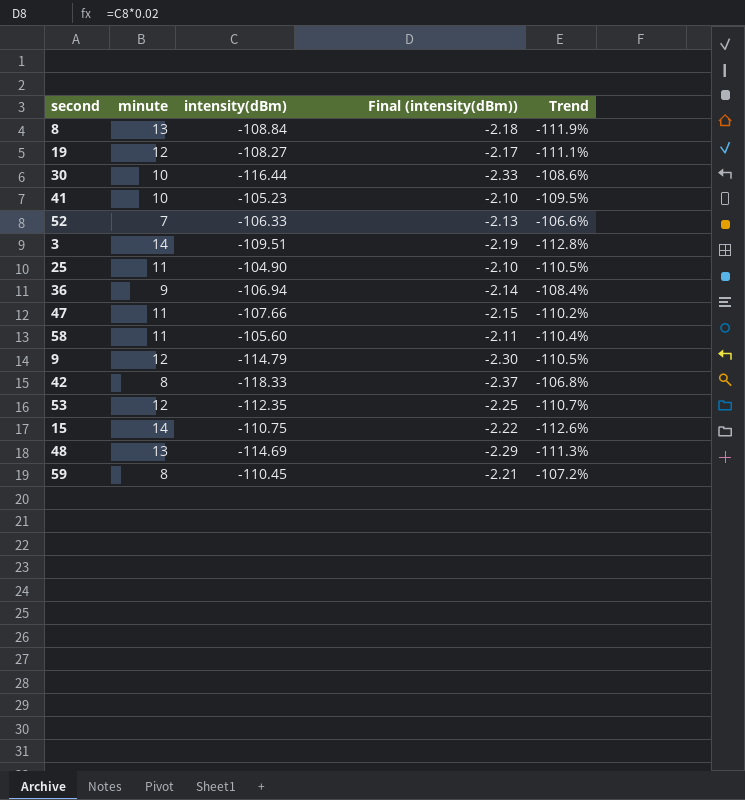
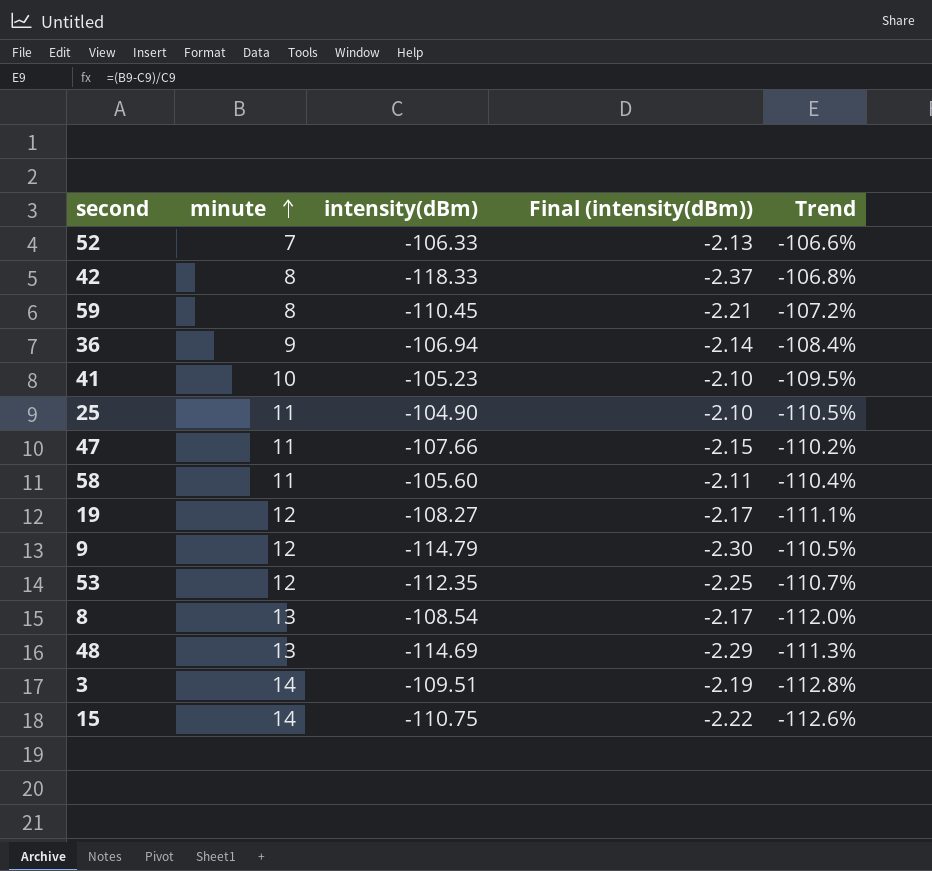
row order: none -> minute ascending
row 30: 10 | -116.44 | -2.33 | -108.6% -> none
8 | intensity(dBm): -108.84 -> -108.54
8 | Final (intensity(dBm)): -2.18 -> -2.17
8 | Trend: -111.9% -> -112.0%

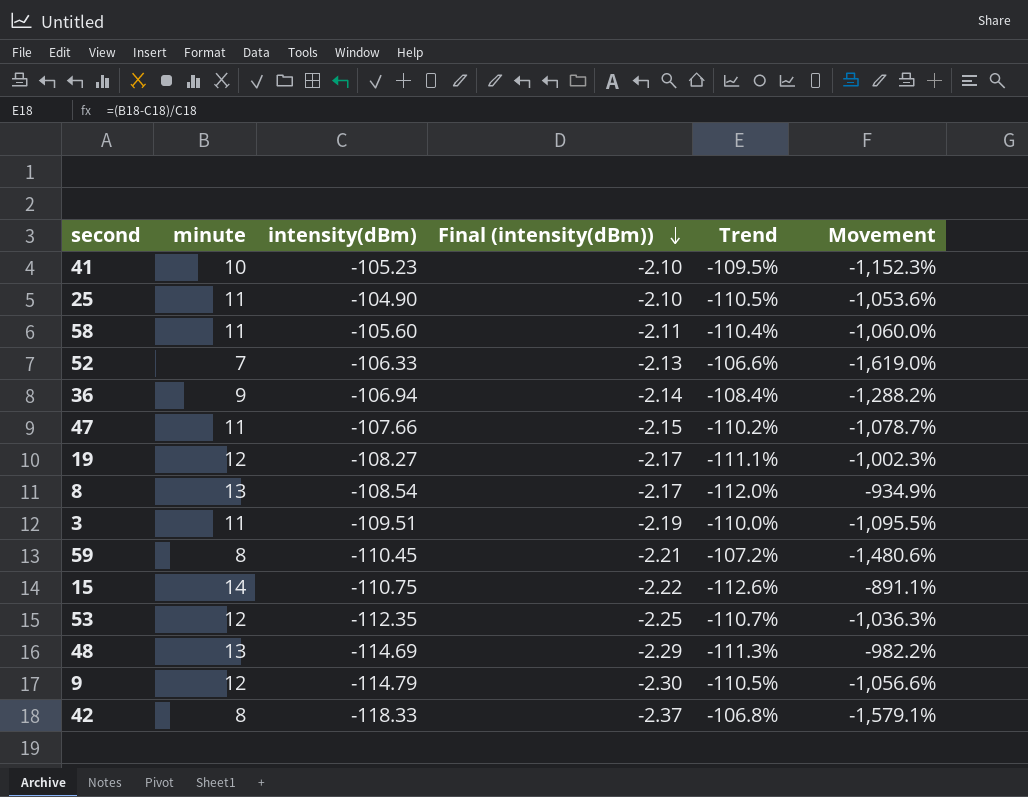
row order: minute ascending -> Final (intensity(dBm)) descending
column Movement | formula: none -> ([intensity(dBm)] - [minute]) / [minute]
3 | minute: 14 -> 11
3 | Trend: -112.8% -> -110.0%

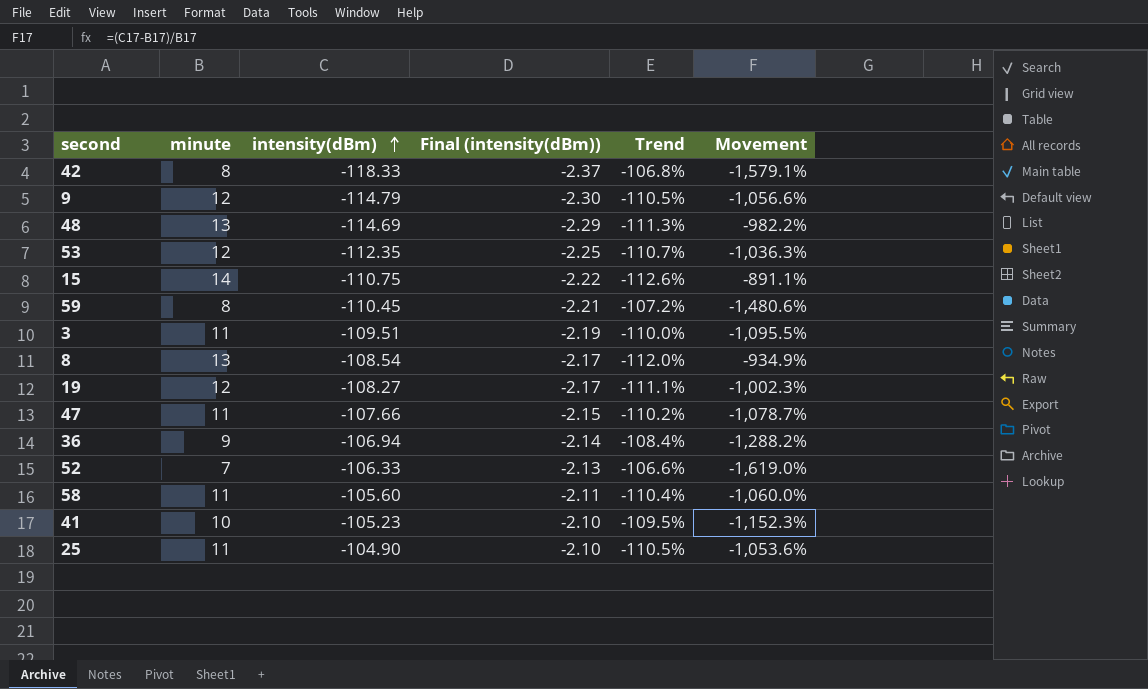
row order: Final (intensity(dBm)) descending -> intensity(dBm) ascending

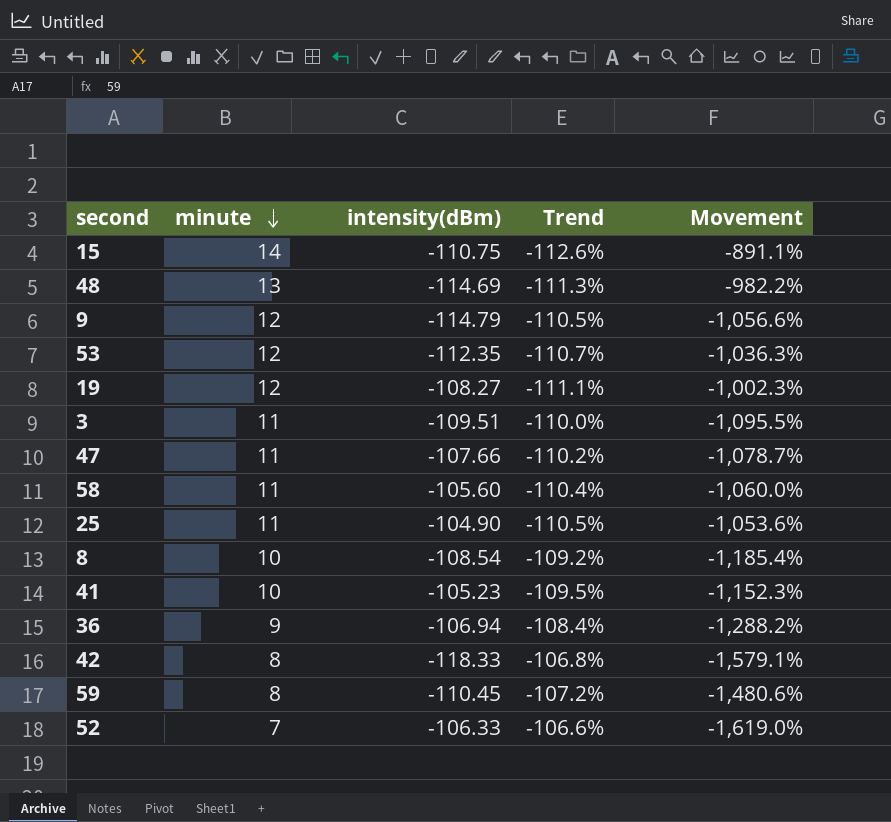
row order: intensity(dBm) ascending -> minute descending
column Final (intensity(dBm)) | formula: [intensity(dBm)] * 0.02 -> none
8 | minute: 13 -> 10
8 | Trend: -112.0% -> -109.2%
8 | Movement: -934.9% -> -1,185.4%

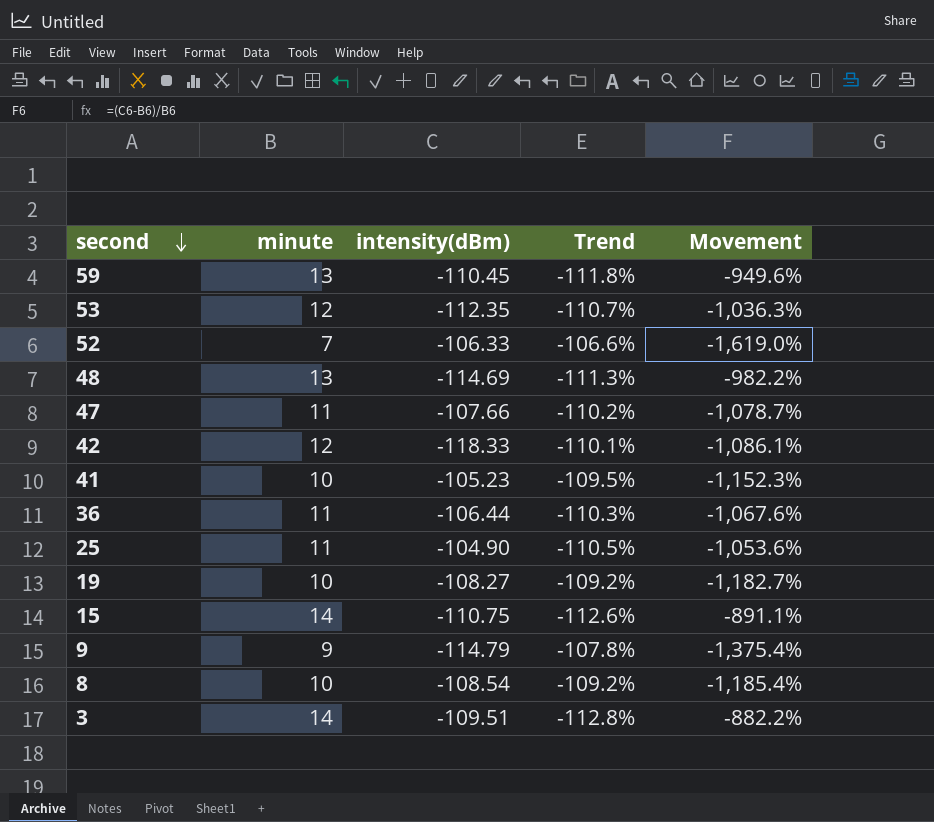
row order: minute descending -> second descending
row 58: 11 | -105.60 | -110.4% | -1,060.0% -> none
59 | minute: 8 -> 13
59 | Trend: -107.2% -> -111.8%
59 | Movement: -1,480.6% -> -949.6%
42 | minute: 8 -> 12
42 | Trend: -106.8% -> -110.1%
42 | Movement: -1,579.1% -> -1,086.1%
36 | minute: 9 -> 11
36 | intensity(dBm): -106.94 -> -106.44
36 | Trend: -108.4% -> -110.3%
36 | Movement: -1,288.2% -> -1,067.6%
19 | minute: 12 -> 10
19 | Trend: -111.1% -> -109.2%
19 | Movement: -1,002.3% -> -1,182.7%
9 | minute: 12 -> 9
9 | Trend: -110.5% -> -107.8%
9 | Movement: -1,056.6% -> -1,375.4%
3 | minute: 11 -> 14
3 | Trend: -110.0% -> -112.8%
3 | Movement: -1,095.5% -> -882.2%

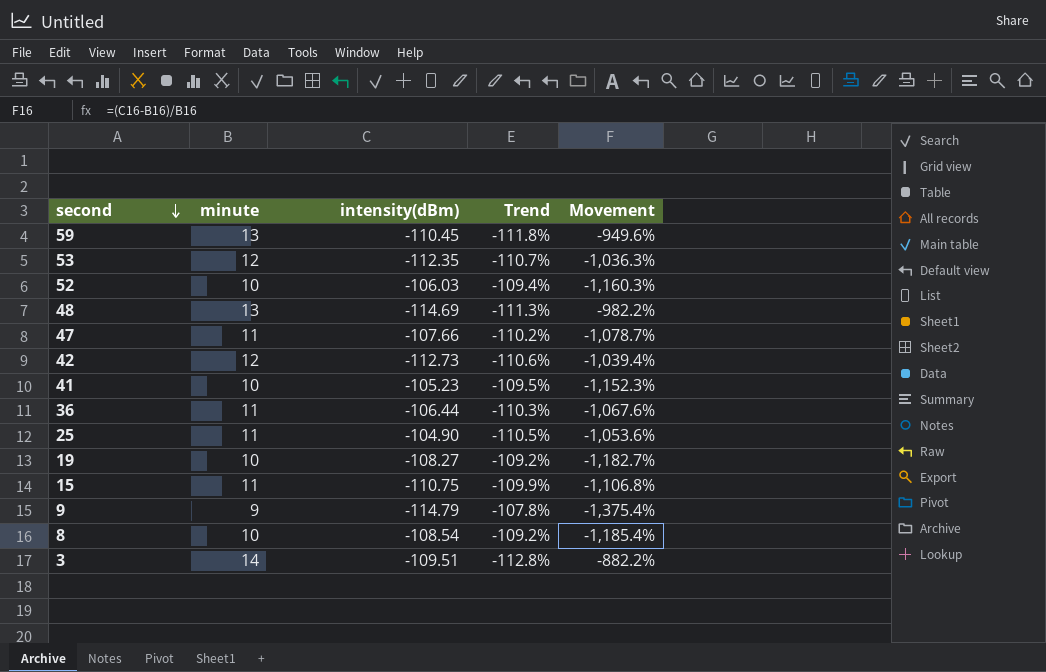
52 | minute: 7 -> 10
52 | intensity(dBm): -106.33 -> -106.03
52 | Trend: -106.6% -> -109.4%
52 | Movement: -1,619.0% -> -1,160.3%
42 | intensity(dBm): -118.33 -> -112.73
42 | Trend: -110.1% -> -110.6%
42 | Movement: -1,086.1% -> -1,039.4%
15 | minute: 14 -> 11
15 | Trend: -112.6% -> -109.9%
15 | Movement: -891.1% -> -1,106.8%

